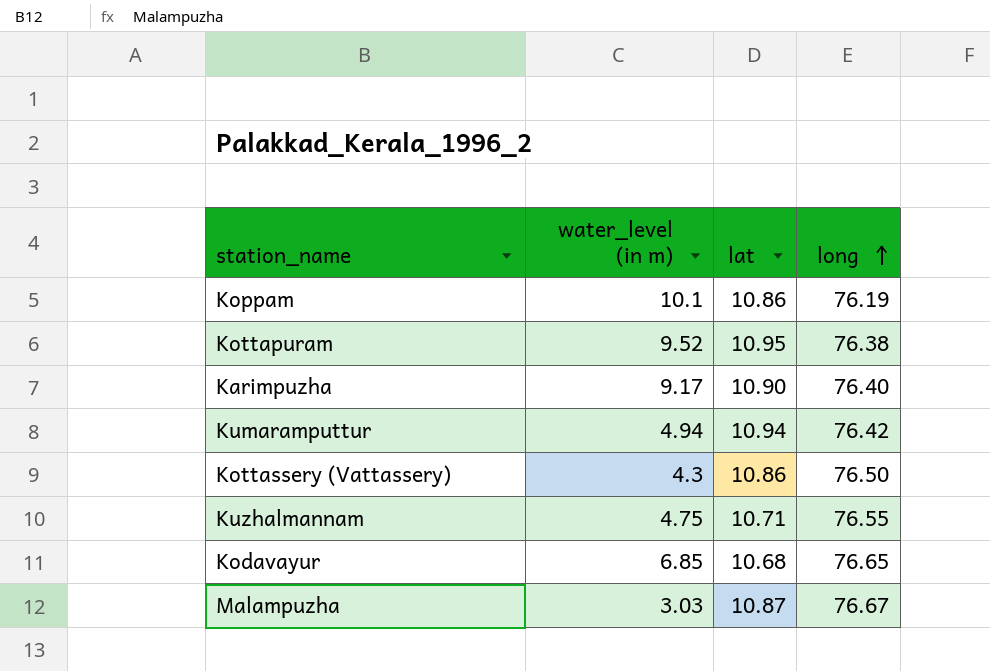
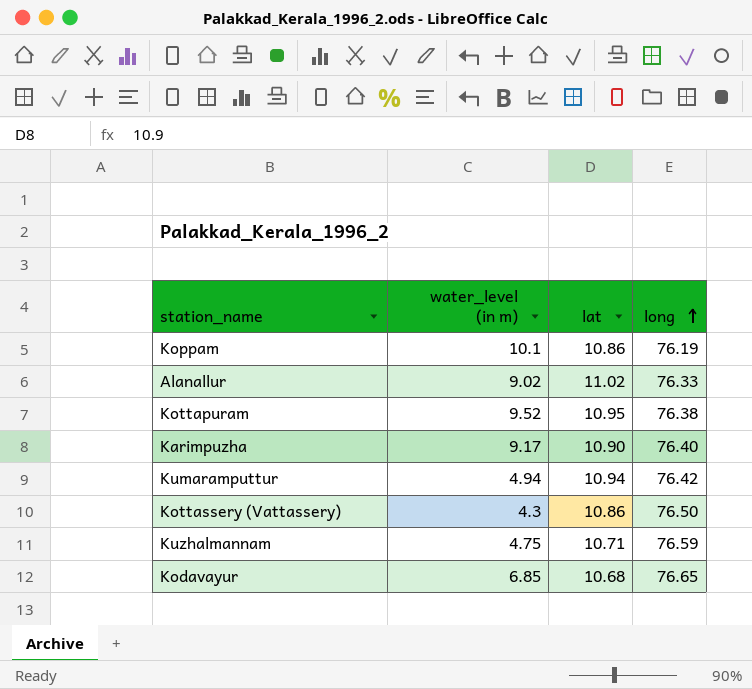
row Malampuzha: 3.03 | 10.87 | 76.67 -> none
row Alanallur: none -> 9.02 | 11.02 | 76.33
Kuzhalmannam | long: 76.55 -> 76.59

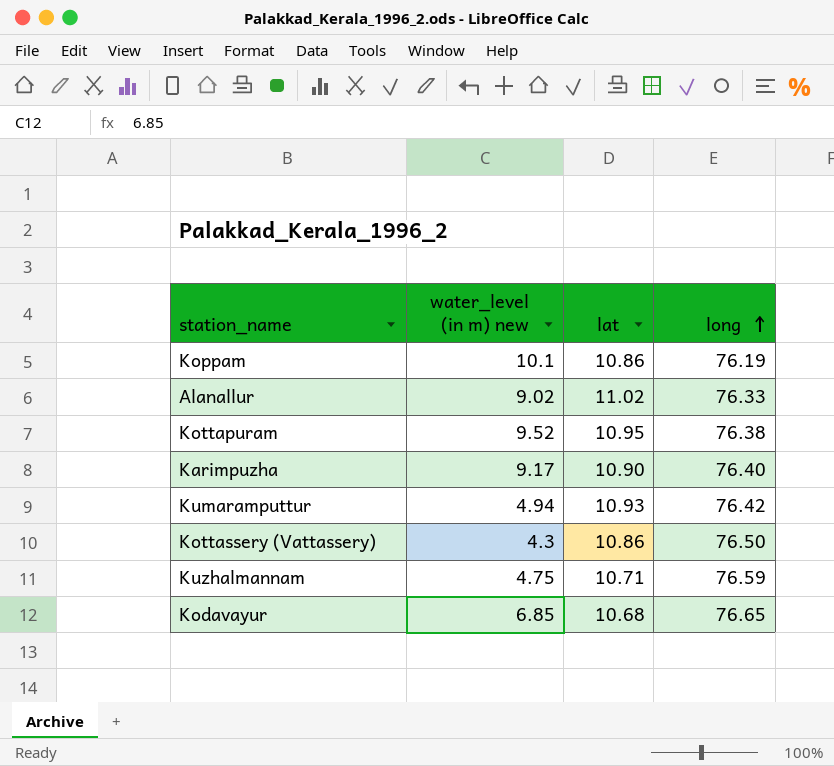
column name: water_level (in m) -> water_level (in m) new
Kumaramputtur | lat: 10.94 -> 10.93

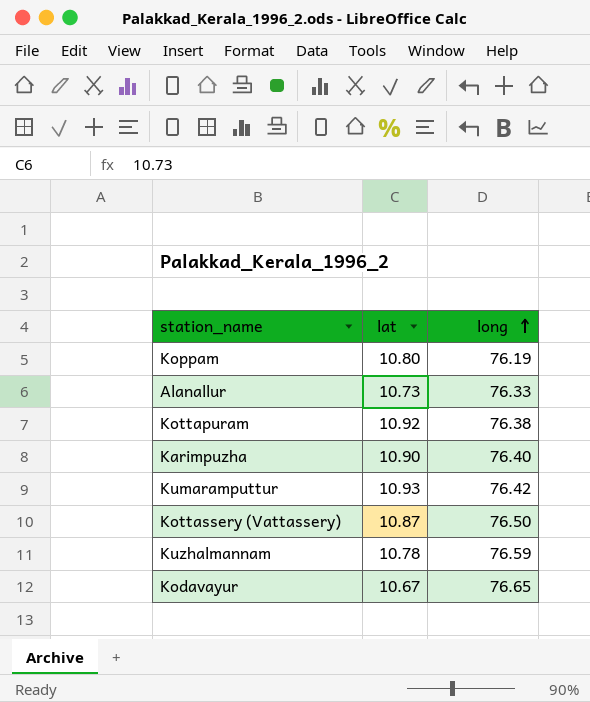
column water_level (in m) new | position: 2 -> none
Koppam | lat: 10.86 -> 10.80
Alanallur | lat: 11.02 -> 10.73
Kottapuram | lat: 10.95 -> 10.92
Kottassery (Vattassery) | lat: 10.86 -> 10.87
Kuzhalmannam | lat: 10.71 -> 10.78
Kodavayur | lat: 10.68 -> 10.67

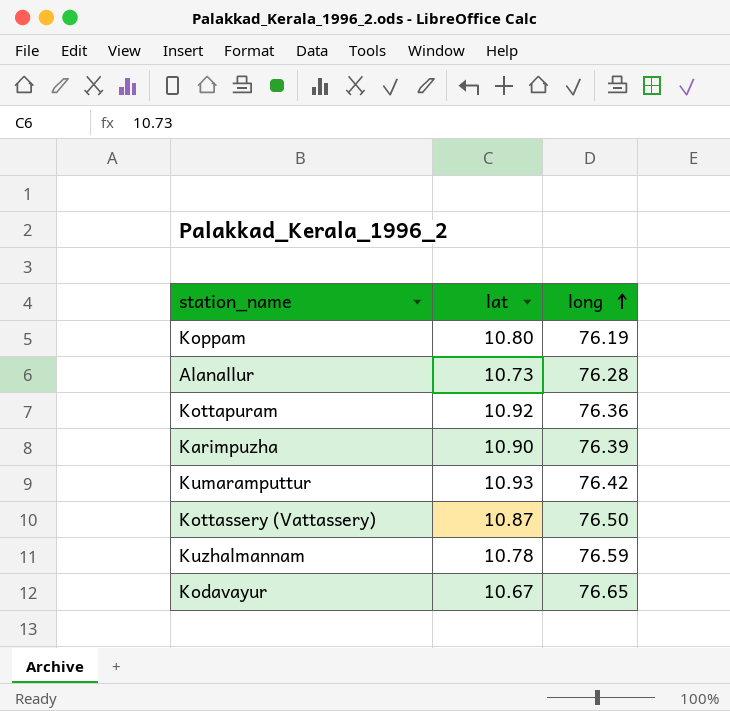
Alanallur | long: 76.33 -> 76.28
Kottapuram | long: 76.38 -> 76.36
Karimpuzha | long: 76.40 -> 76.39

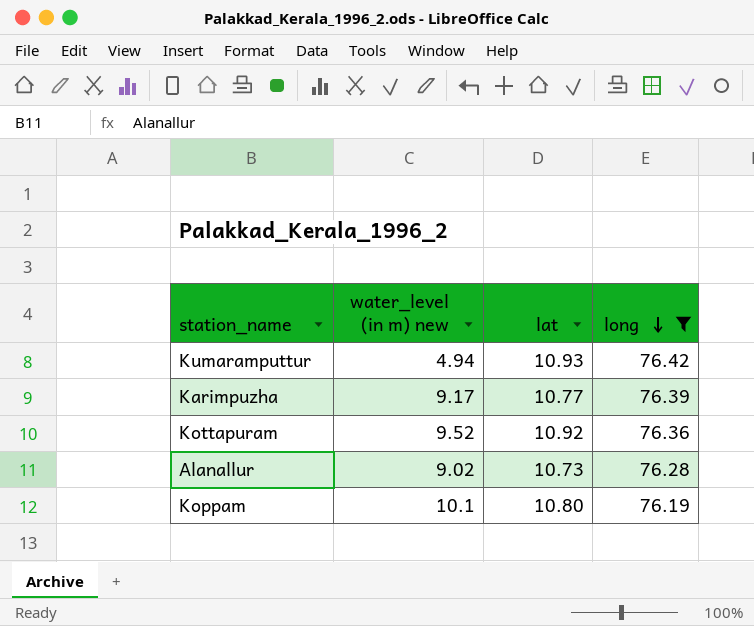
filter: none -> long <= 76.42
row order: long ascending -> long descending
column water_level (in m) new | position: none -> 2
Karimpuzha | lat: 10.90 -> 10.77

